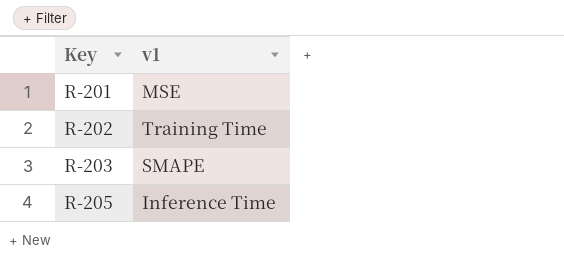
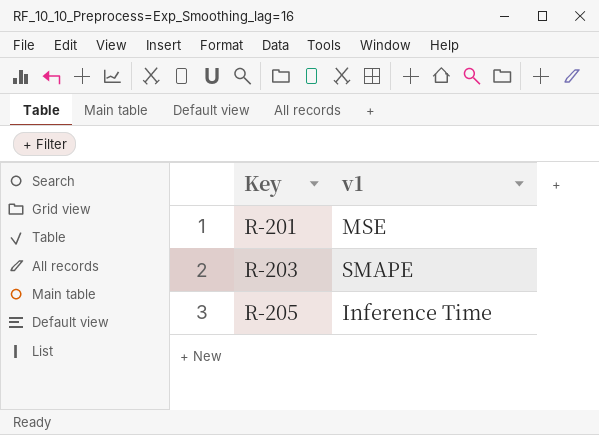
row R-202: Training Time -> none

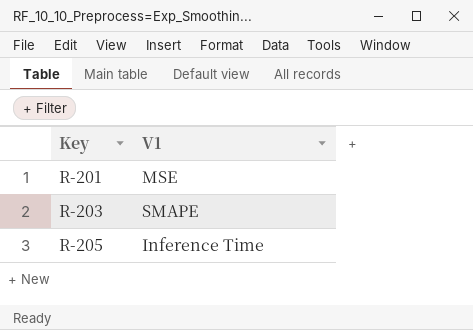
column name: v1 -> V1

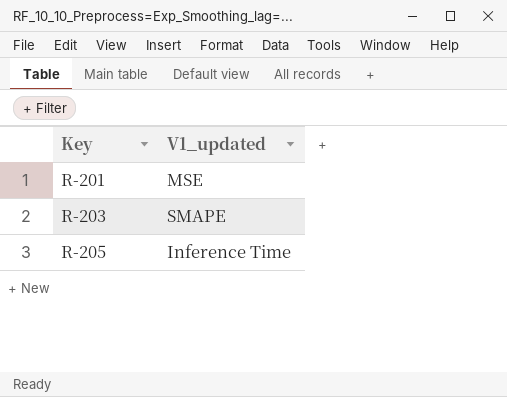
column name: V1 -> V1_updated

